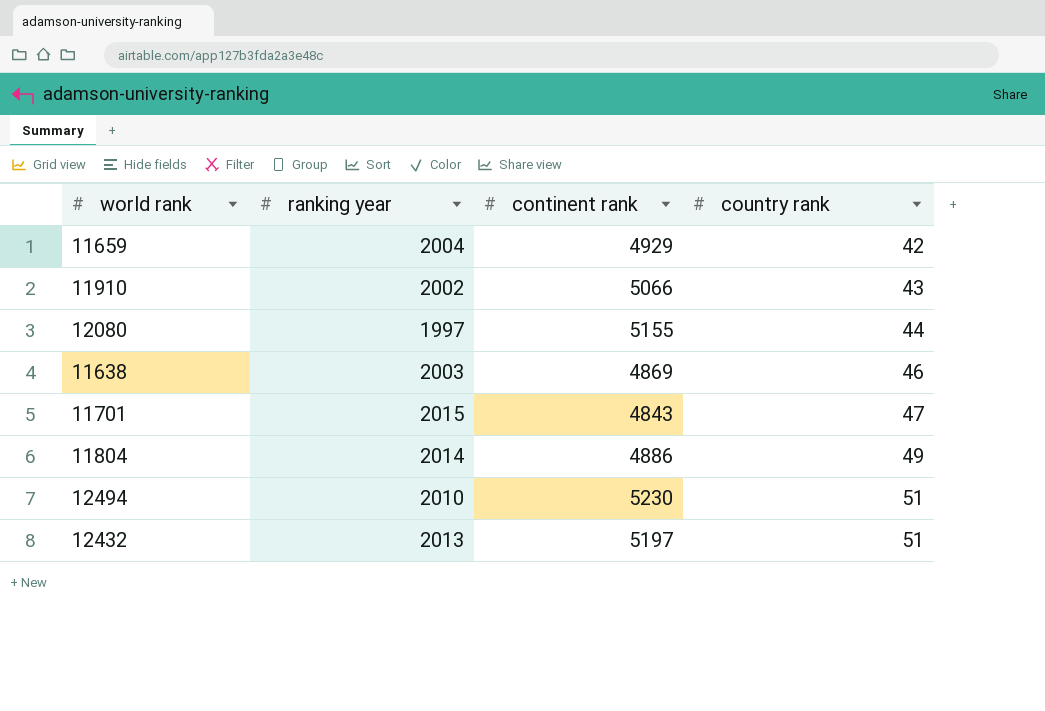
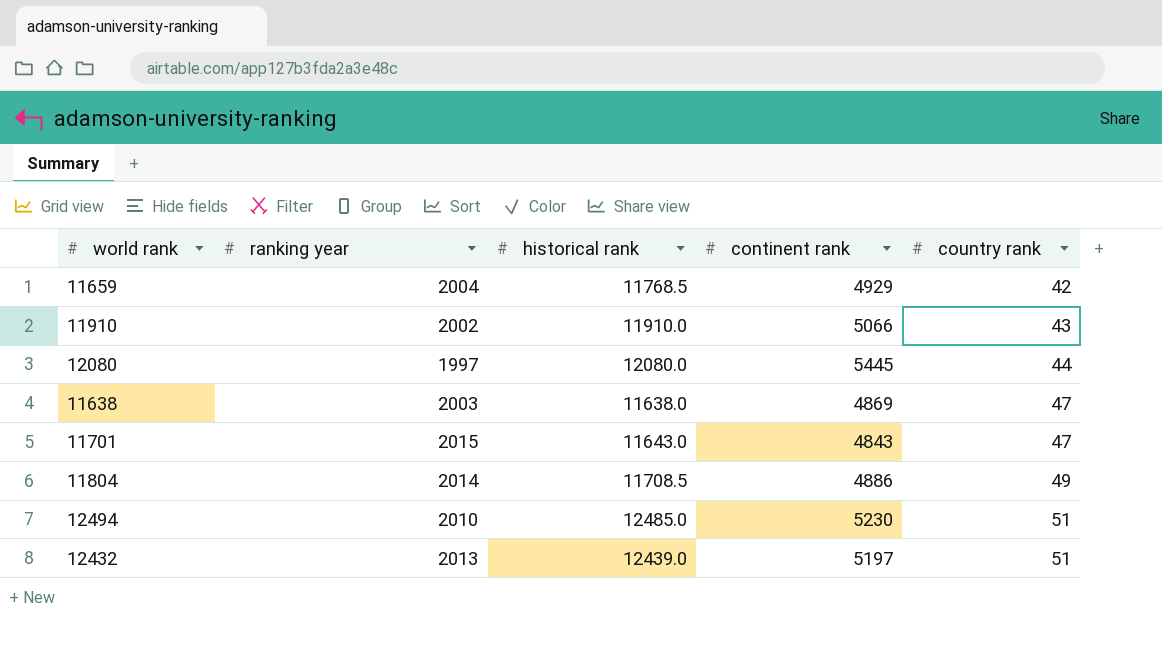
column historical rank | position: none -> 3
12080 | continent rank: 5155 -> 5445
11638 | country rank: 46 -> 47

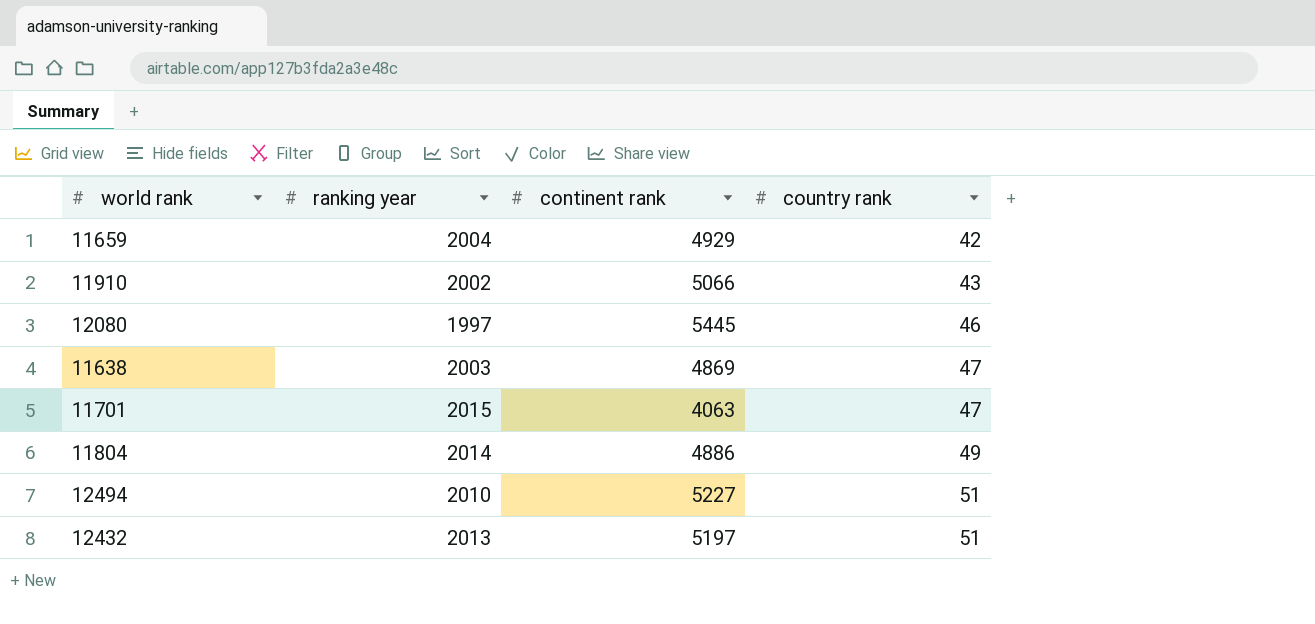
column historical rank | position: 3 -> none
12080 | country rank: 44 -> 46
11701 | continent rank: 4843 -> 4063
12494 | continent rank: 5230 -> 5227

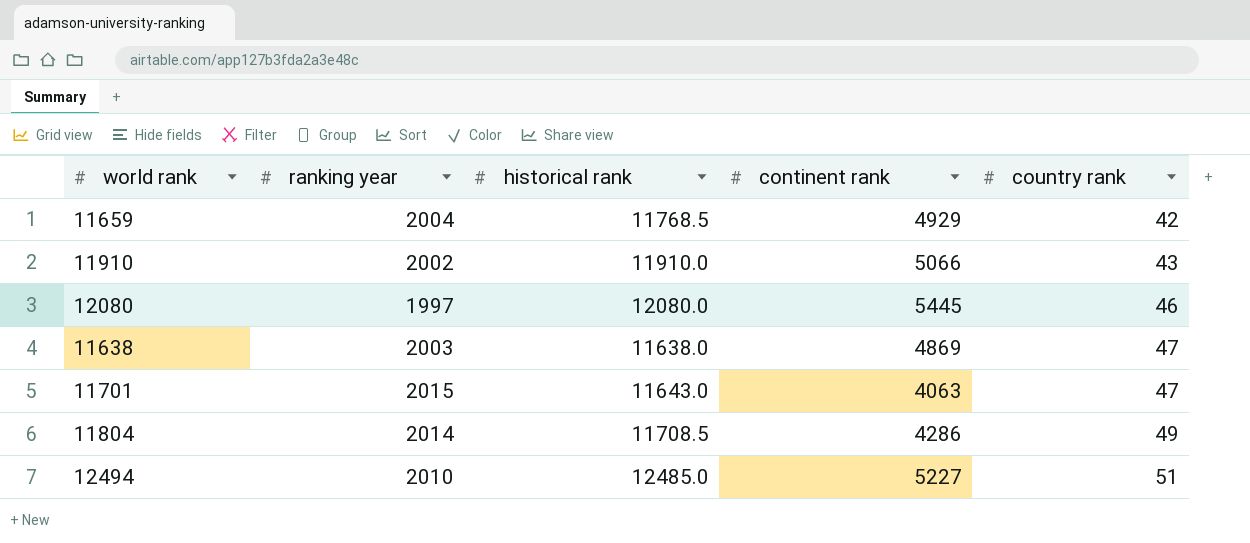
column historical rank | position: none -> 3
row 12432: 2013 | 5197 | 51 -> none
11804 | continent rank: 4886 -> 4286

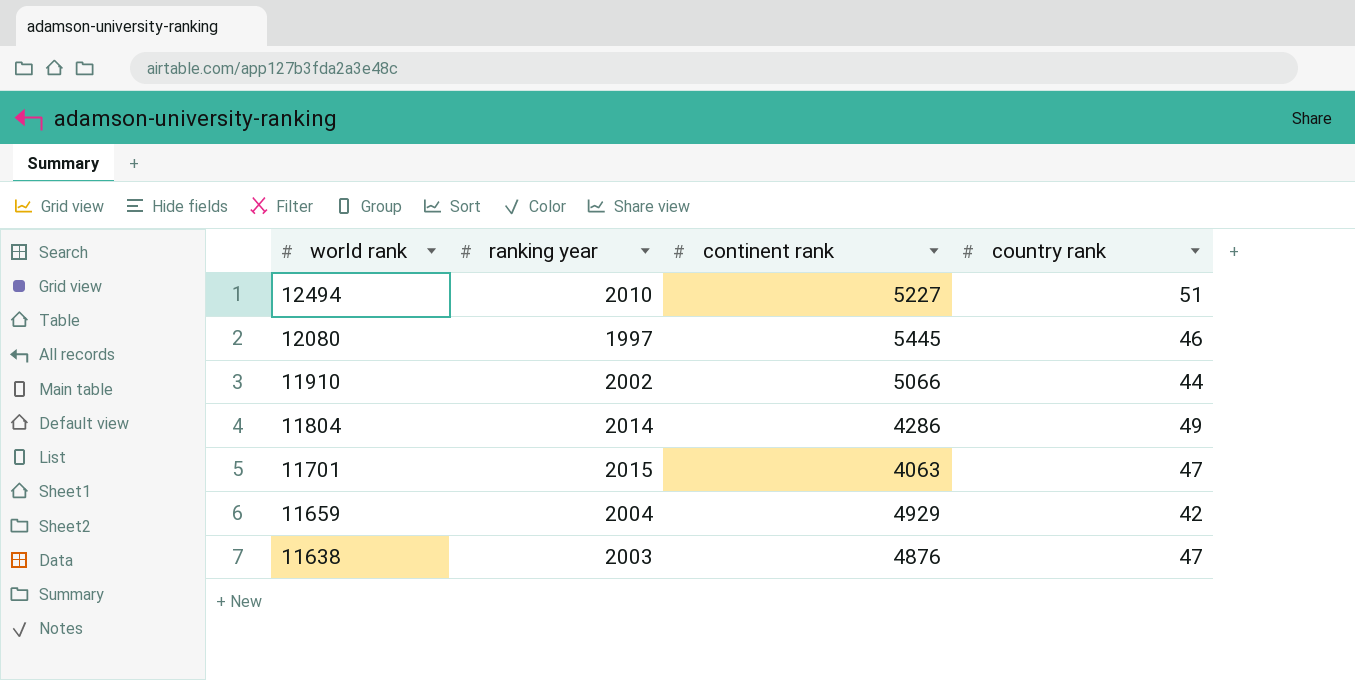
row order: country rank ascending -> world rank descending
column historical rank | position: 3 -> none
11910 | country rank: 43 -> 44
11638 | continent rank: 4869 -> 4876

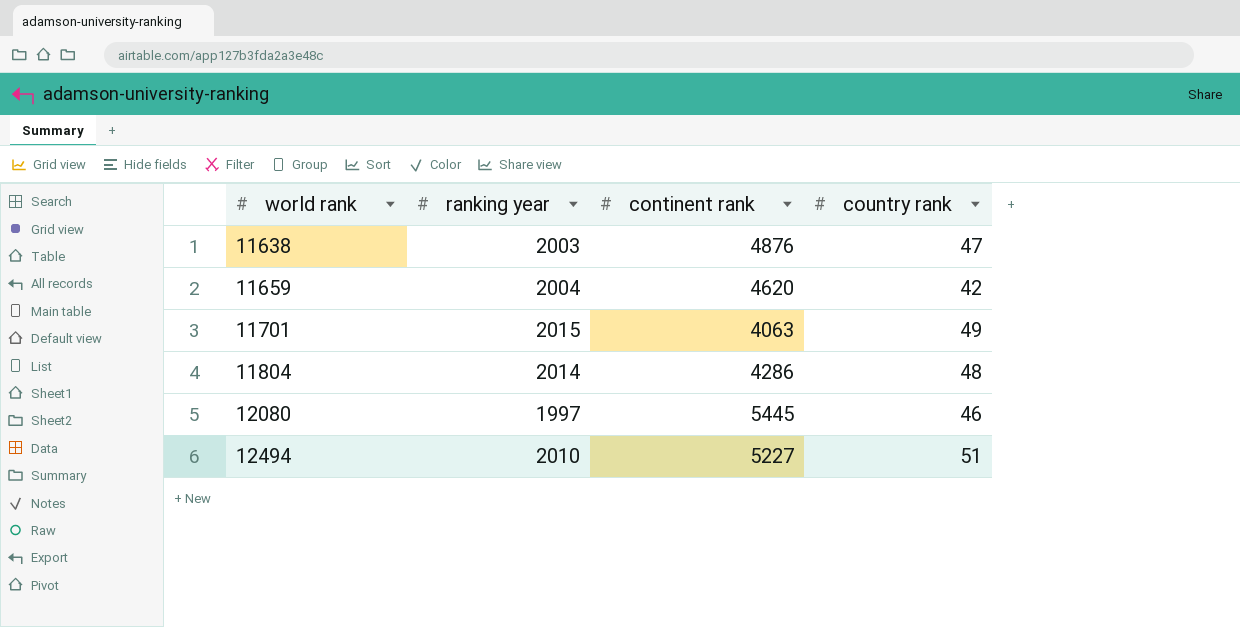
row order: world rank descending -> world rank ascending
row 11910: 2002 | 5066 | 44 -> none
11659 | continent rank: 4929 -> 4620
11701 | country rank: 47 -> 49
11804 | country rank: 49 -> 48

